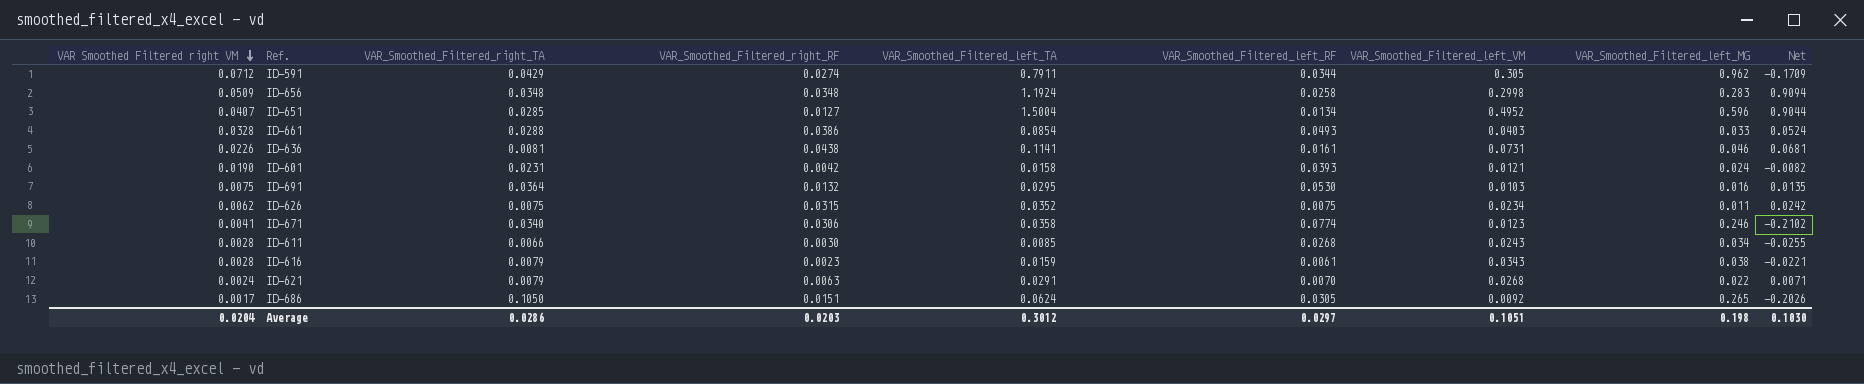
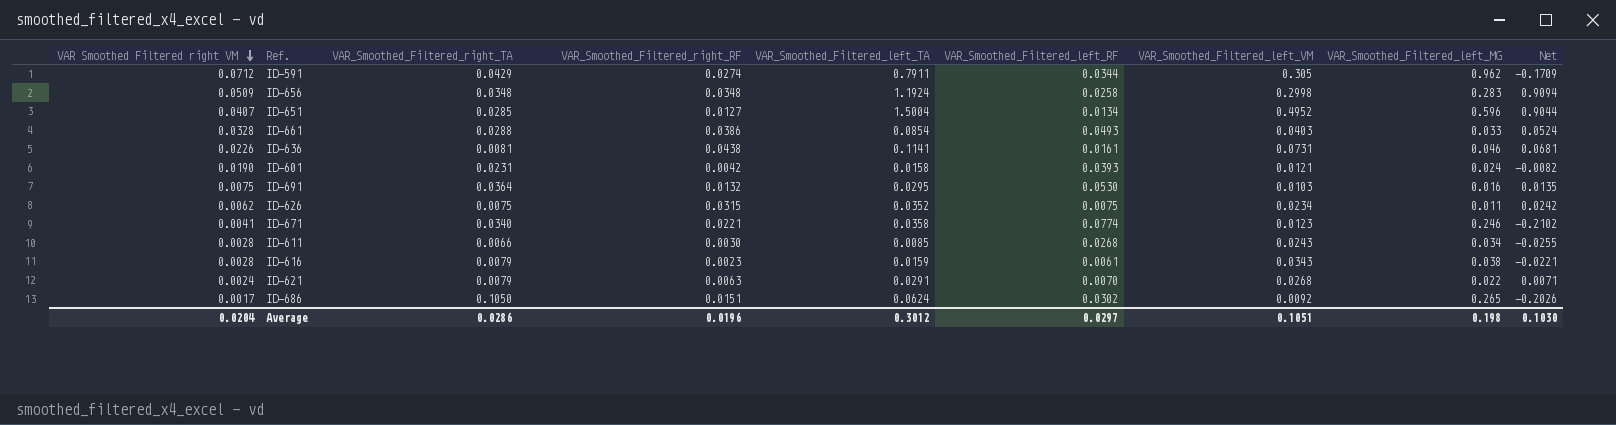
ID-671 | VAR_Smoothed_Filtered_right_RF: 0.0306 -> 0.0221
ID-686 | VAR_Smoothed_Filtered_left_RF: 0.0305 -> 0.0302
Average | VAR_Smoothed_Filtered_right_RF: 0.0203 -> 0.0196

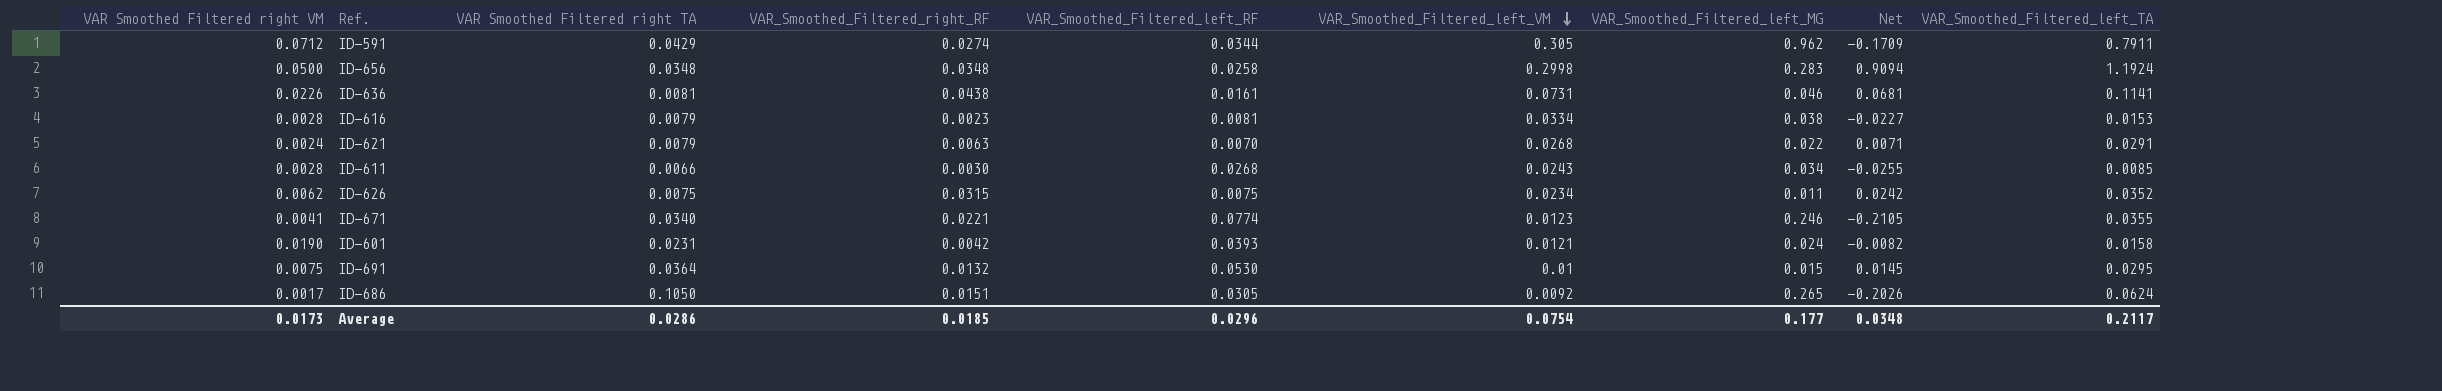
row order: VAR Smoothed Filtered right VM descending -> VAR_Smoothed_Filtered_left_VM descending
column name: VAR_Smoothed_Filtered_right_TA -> VAR Smoothed Filtered right TA
column VAR_Smoothed_Filtered_left_TA | position: 5 -> 9
row ID-651: 0.0407 | 0.0285 | 0.0127 | 1.5004 | 0.0134 | 0.4952 | 0.596 | 0.9044 -> none
row ID-661: 0.0328 | 0.0288 | 0.0386 | 0.0854 | 0.0493 | 0.0403 | 0.033 | 0.0524 -> none
ID-656 | VAR Smoothed Filtered right VM: 0.0509 -> 0.0500
ID-616 | VAR_Smoothed_Filtered_left_RF: 0.0061 -> 0.0081
ID-616 | VAR_Smoothed_Filtered_left_VM: 0.0343 -> 0.0334
ID-616 | Net: -0.0221 -> -0.0227
ID-616 | VAR_Smoothed_Filtered_left_TA: 0.0159 -> 0.0153
ID-671 | Net: -0.2102 -> -0.2105
ID-671 | VAR_Smoothed_Filtered_left_TA: 0.0358 -> 0.0355
ID-691 | VAR_Smoothed_Filtered_left_VM: 0.0103 -> 0.01
ID-691 | VAR_Smoothed_Filtered_left_MG: 0.016 -> 0.015
ID-691 | Net: 0.0135 -> 0.0145
ID-686 | VAR_Smoothed_Filtered_left_RF: 0.0302 -> 0.0305
Average | VAR Smoothed Filtered right VM: 0.0204 -> 0.0173
Average | VAR_Smoothed_Filtered_right_RF: 0.0196 -> 0.0185
Average | VAR_Smoothed_Filtered_left_RF: 0.0297 -> 0.0296
Average | VAR_Smoothed_Filtered_left_VM: 0.1051 -> 0.0754
Average | VAR_Smoothed_Filtered_left_MG: 0.198 -> 0.177
Average | Net: 0.1030 -> 0.0348
Average | VAR_Smoothed_Filtered_left_TA: 0.3012 -> 0.2117

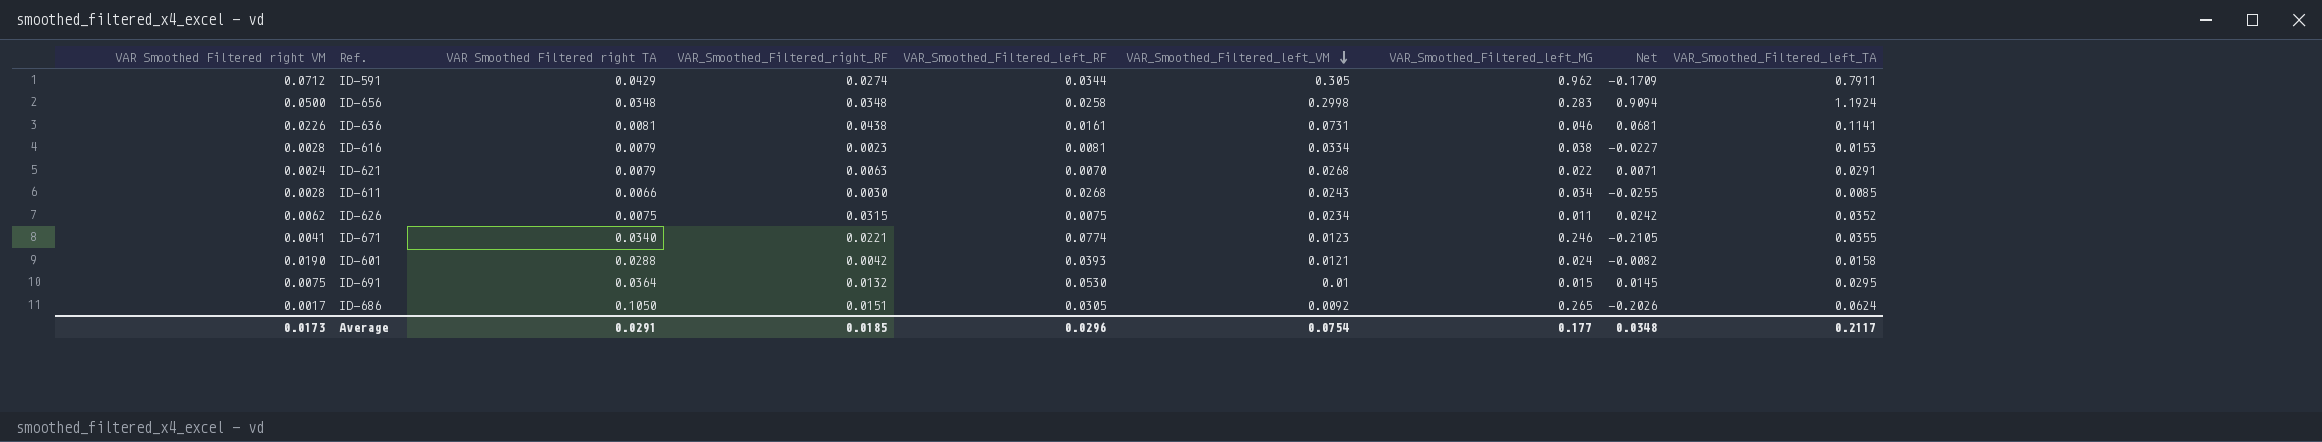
ID-601 | VAR Smoothed Filtered right TA: 0.0231 -> 0.0288
Average | VAR Smoothed Filtered right TA: 0.0286 -> 0.0291

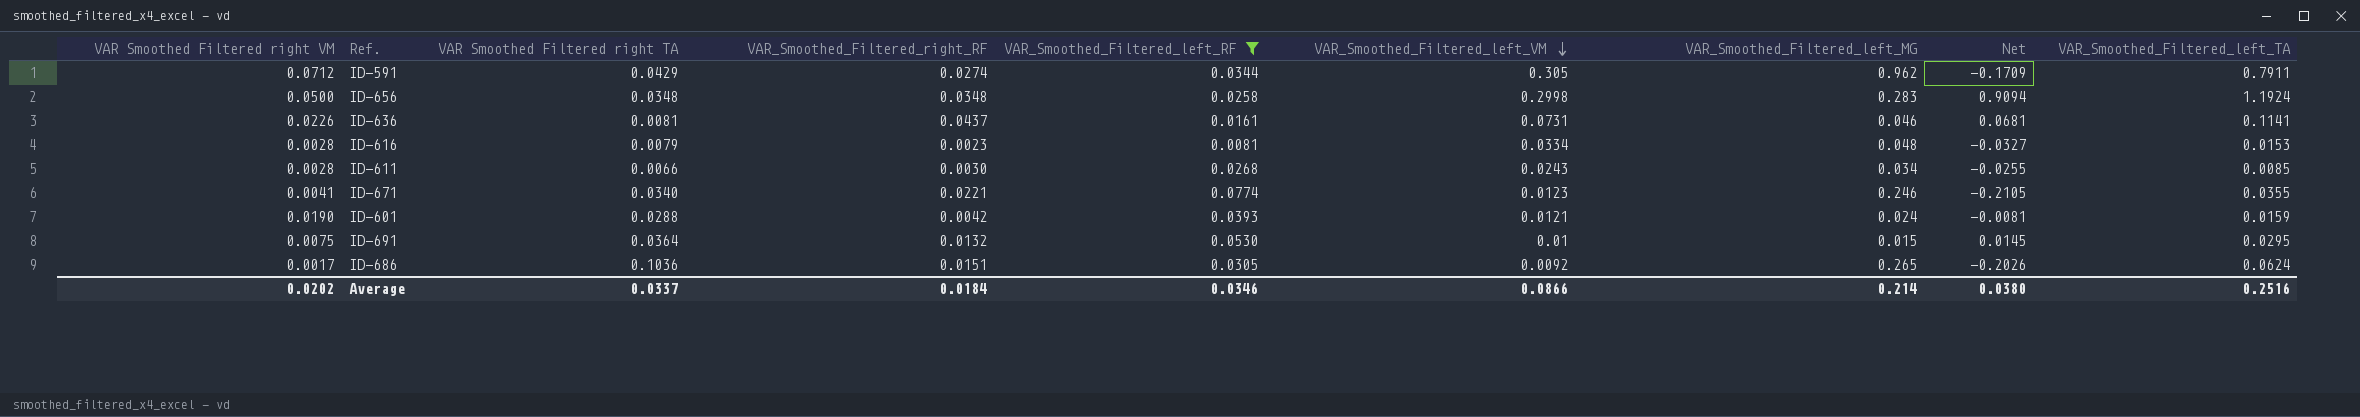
filter: none -> VAR_Smoothed_Filtered_left_RF >= 0.0081
ID-636 | VAR_Smoothed_Filtered_right_RF: 0.0438 -> 0.0437
ID-616 | VAR_Smoothed_Filtered_left_MG: 0.038 -> 0.048
ID-616 | Net: -0.0227 -> -0.0327
ID-601 | Net: -0.0082 -> -0.0081
ID-601 | VAR_Smoothed_Filtered_left_TA: 0.0158 -> 0.0159
ID-686 | VAR Smoothed Filtered right TA: 0.1050 -> 0.1036
Average | VAR Smoothed Filtered right VM: 0.0173 -> 0.0202
Average | VAR Smoothed Filtered right TA: 0.0291 -> 0.0337
Average | VAR_Smoothed_Filtered_right_RF: 0.0185 -> 0.0184
Average | VAR_Smoothed_Filtered_left_RF: 0.0296 -> 0.0346
Average | VAR_Smoothed_Filtered_left_VM: 0.0754 -> 0.0866
Average | VAR_Smoothed_Filtered_left_MG: 0.177 -> 0.214
Average | Net: 0.0348 -> 0.0380
Average | VAR_Smoothed_Filtered_left_TA: 0.2117 -> 0.2516

